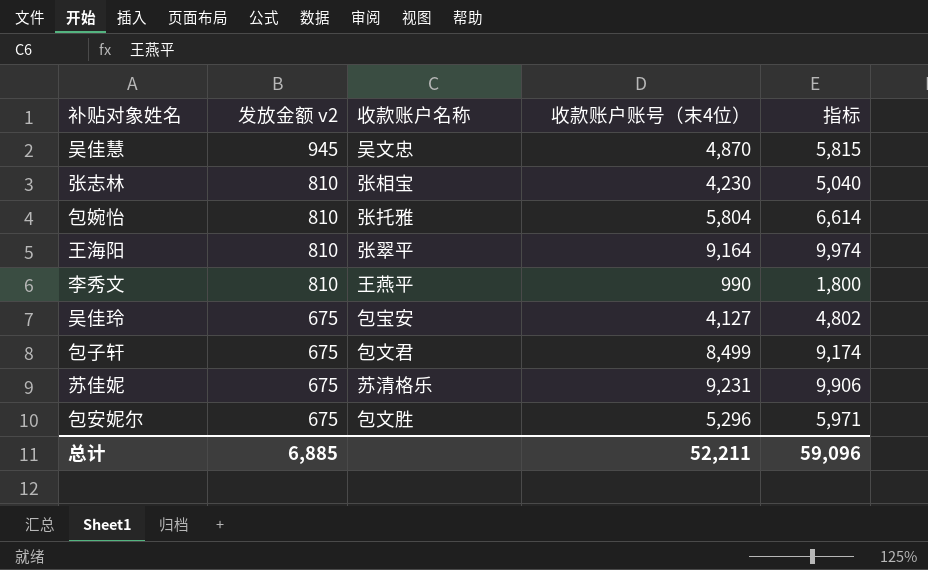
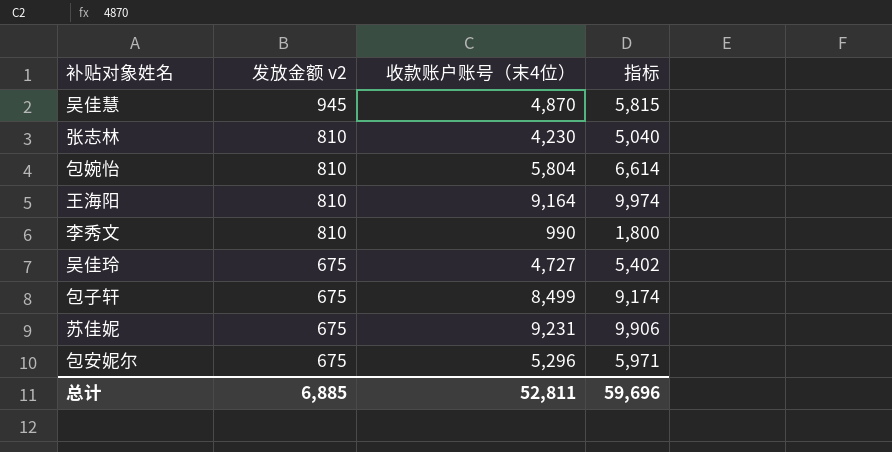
column 收款账户名称 | position: 3 -> none
吴佳玲 | 收款账户账号（末4位）: 4,127 -> 4,727
吴佳玲 | 指标: 4,802 -> 5,402
总计 | 收款账户账号（末4位）: 52,211 -> 52,811
总计 | 指标: 59,096 -> 59,696

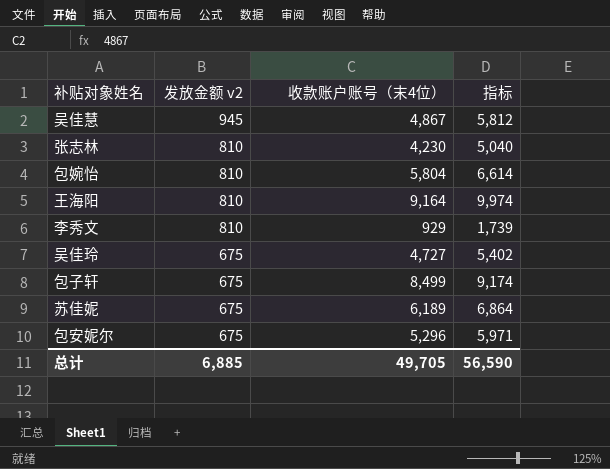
吴佳慧 | 收款账户账号（末4位）: 4,870 -> 4,867
吴佳慧 | 指标: 5,815 -> 5,812
李秀文 | 收款账户账号（末4位）: 990 -> 929
李秀文 | 指标: 1,800 -> 1,739
苏佳妮 | 收款账户账号（末4位）: 9,231 -> 6,189
苏佳妮 | 指标: 9,906 -> 6,864
总计 | 收款账户账号（末4位）: 52,811 -> 49,705
总计 | 指标: 59,696 -> 56,590

